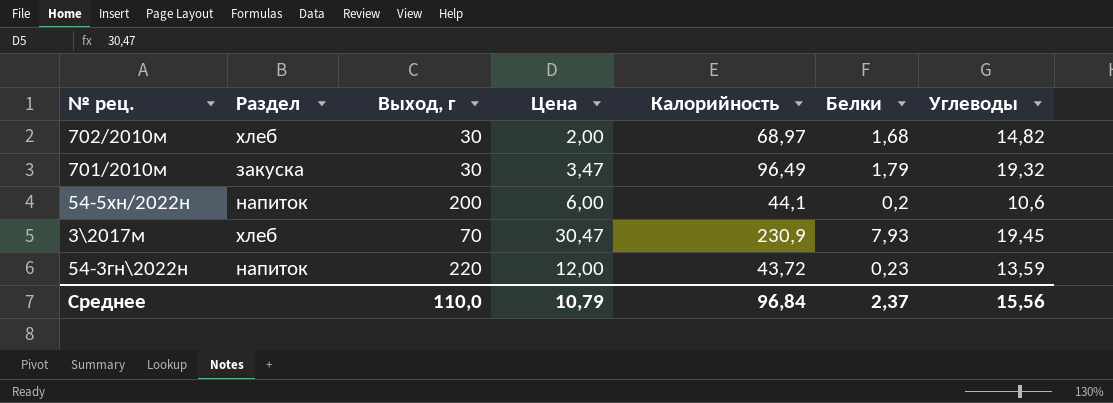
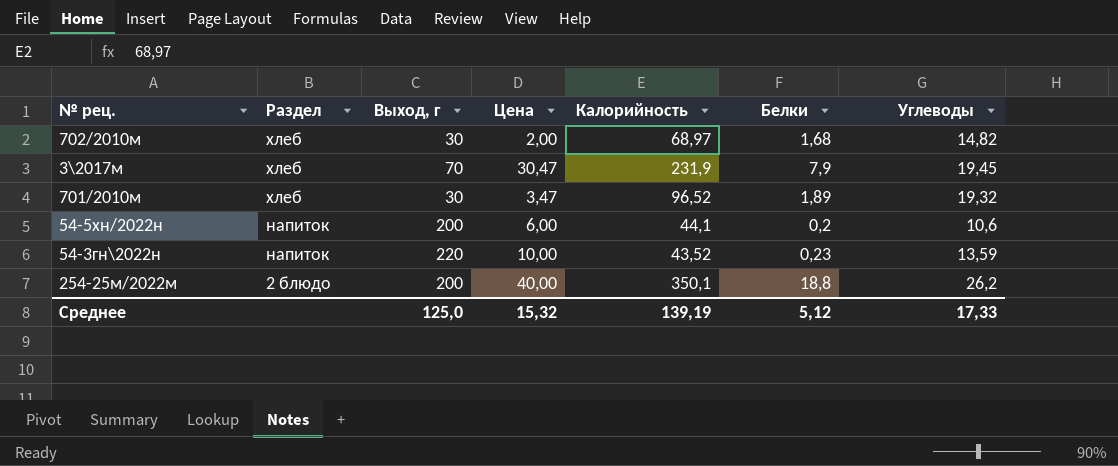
row order: none -> Раздел descending
3\2017м | Калорийность: 230,9 -> 231,9
3\2017м | Белки: 7,93 -> 7,9
701/2010м | Раздел: закуска -> хлеб
701/2010м | Калорийность: 96,49 -> 96,52
701/2010м | Белки: 1,79 -> 1,89
54-3гн\2022н | Цена: 12,00 -> 10,00
54-3гн\2022н | Калорийность: 43,72 -> 43,52
row 254-25м/2022м: none -> 2 блюдо | 200 | 40,00 | 350,1 | 18,8 | 26,2
Среднее | Выход, г: 110,0 -> 125,0
Среднее | Цена: 10,79 -> 15,32
Среднее | Калорийность: 96,84 -> 139,19
Среднее | Белки: 2,37 -> 5,12
Среднее | Углеводы: 15,56 -> 17,33

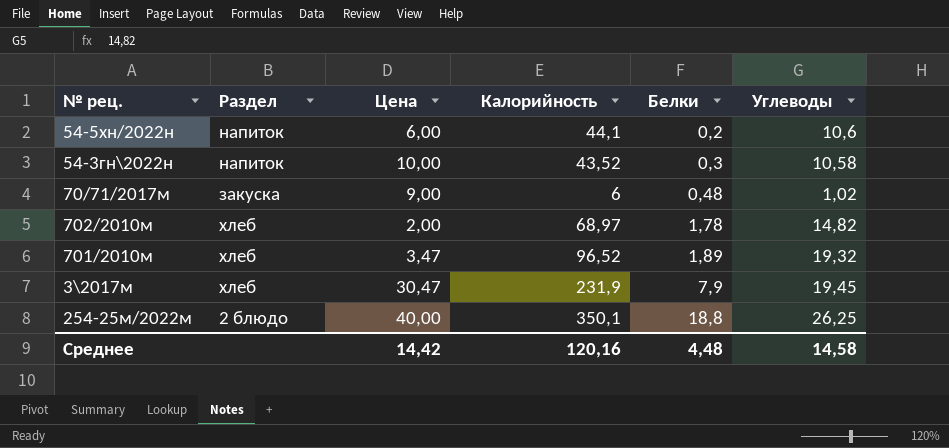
row order: Раздел descending -> Белки ascending
column Выход, г | position: 3 -> none
54-3гн\2022н | Белки: 0,23 -> 0,3
54-3гн\2022н | Углеводы: 13,59 -> 10,58
row 70/71/2017м: none -> закуска | 9,00 | 6 | 0,48 | 1,02
702/2010м | Белки: 1,68 -> 1,78
254-25м/2022м | Углеводы: 26,2 -> 26,25
Среднее | Цена: 15,32 -> 14,42
Среднее | Калорийность: 139,19 -> 120,16
Среднее | Белки: 5,12 -> 4,48
Среднее | Углеводы: 17,33 -> 14,58

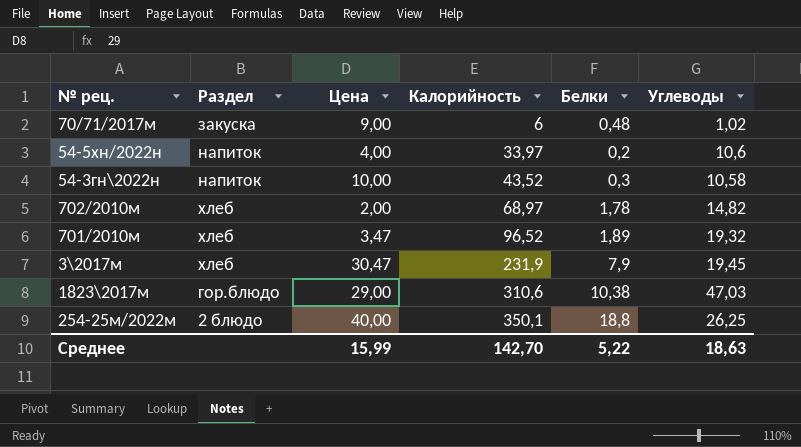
row order: Белки ascending -> Калорийность ascending
54-5хн/2022н | Цена: 6,00 -> 4,00
54-5хн/2022н | Калорийность: 44,1 -> 33,97
row 1823\2017м: none -> гор.блюдо | 29,00 | 310,6 | 10,38 | 47,03
Среднее | Цена: 14,42 -> 15,99
Среднее | Калорийность: 120,16 -> 142,70
Среднее | Белки: 4,48 -> 5,22
Среднее | Углеводы: 14,58 -> 18,63

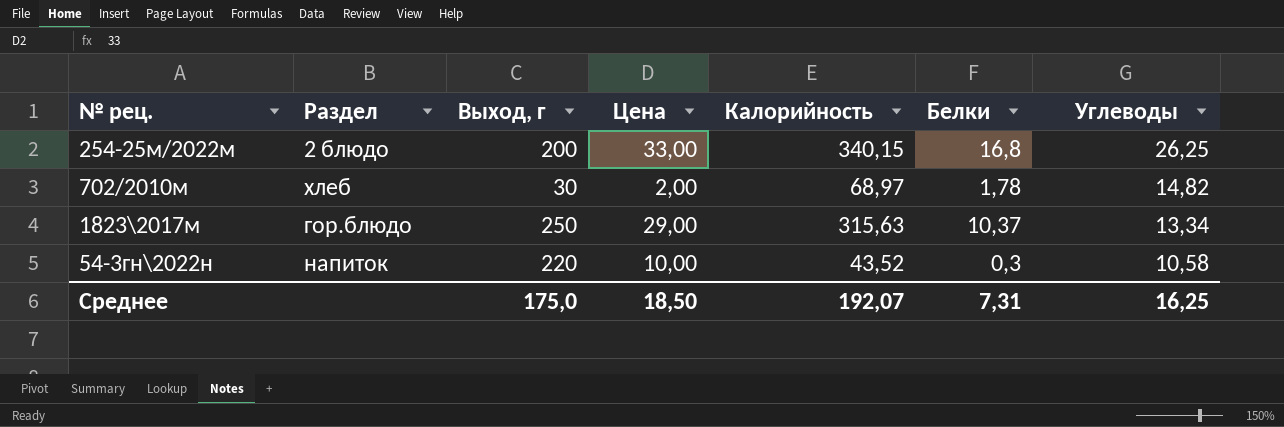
row order: Калорийность ascending -> Углеводы descending
column Выход, г | position: none -> 3
row 70/71/2017м: закуска | 9,00 | 6 | 0,48 | 1,02 -> none
row 54-5хн/2022н: напиток | 4,00 | 33,97 | 0,2 | 10,6 -> none
row 701/2010м: хлеб | 3,47 | 96,52 | 1,89 | 19,32 -> none
row 3\2017м: хлеб | 30,47 | 231,9 | 7,9 | 19,45 -> none
254-25м/2022м | Цена: 40,00 -> 33,00
254-25м/2022м | Калорийность: 350,1 -> 340,15
254-25м/2022м | Белки: 18,8 -> 16,8
1823\2017м | Калорийность: 310,6 -> 315,63
1823\2017м | Белки: 10,38 -> 10,37
1823\2017м | Углеводы: 47,03 -> 13,34
Среднее | Цена: 15,99 -> 18,50
Среднее | Калорийность: 142,70 -> 192,07
Среднее | Белки: 5,22 -> 7,31
Среднее | Углеводы: 18,63 -> 16,25

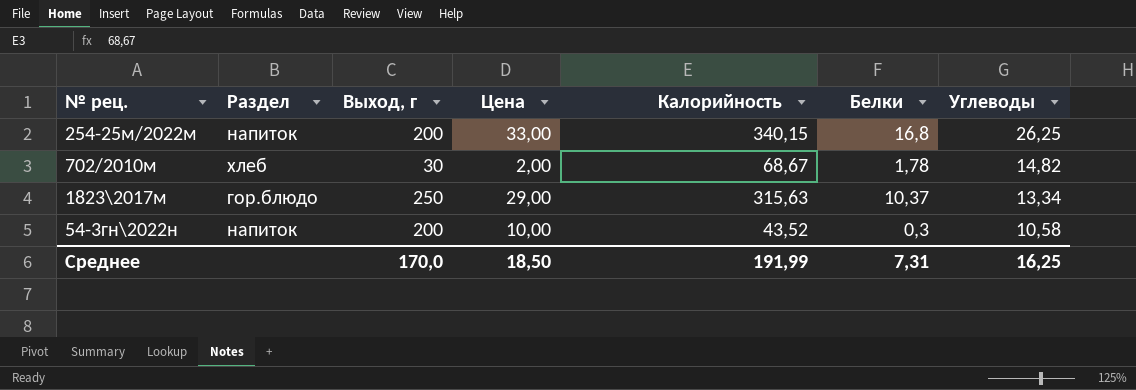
254-25м/2022м | Раздел: 2 блюдо -> напиток
702/2010м | Калорийность: 68,97 -> 68,67
54-3гн\2022н | Выход, г: 220 -> 200
Среднее | Выход, г: 175,0 -> 170,0
Среднее | Калорийность: 192,07 -> 191,99

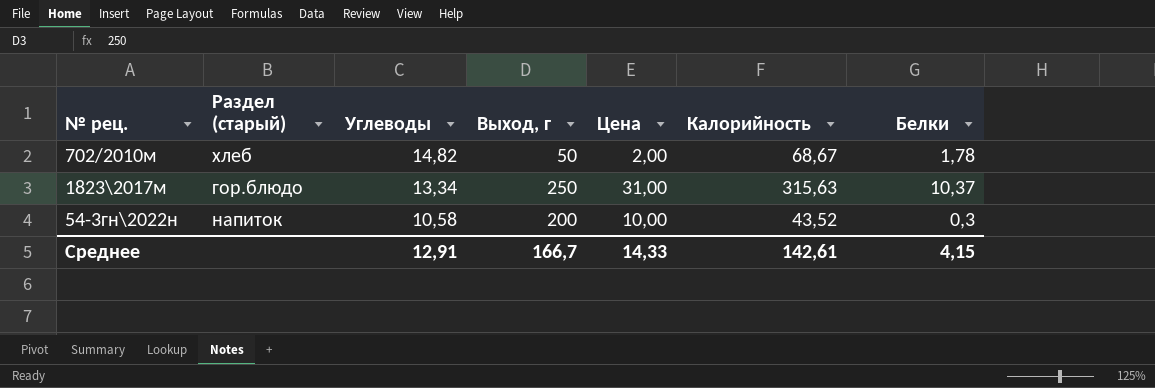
column name: Раздел -> Раздел (старый)
column Углеводы | position: 7 -> 3
row 254-25м/2022м: напиток | 200 | 33,00 | 340,15 | 16,8 | 26,25 -> none
702/2010м | Выход, г: 30 -> 50
1823\2017м | Цена: 29,00 -> 31,00
Среднее | Углеводы: 16,25 -> 12,91
Среднее | Выход, г: 170,0 -> 166,7
Среднее | Цена: 18,50 -> 14,33
Среднее | Калорийность: 191,99 -> 142,61
Среднее | Белки: 7,31 -> 4,15

